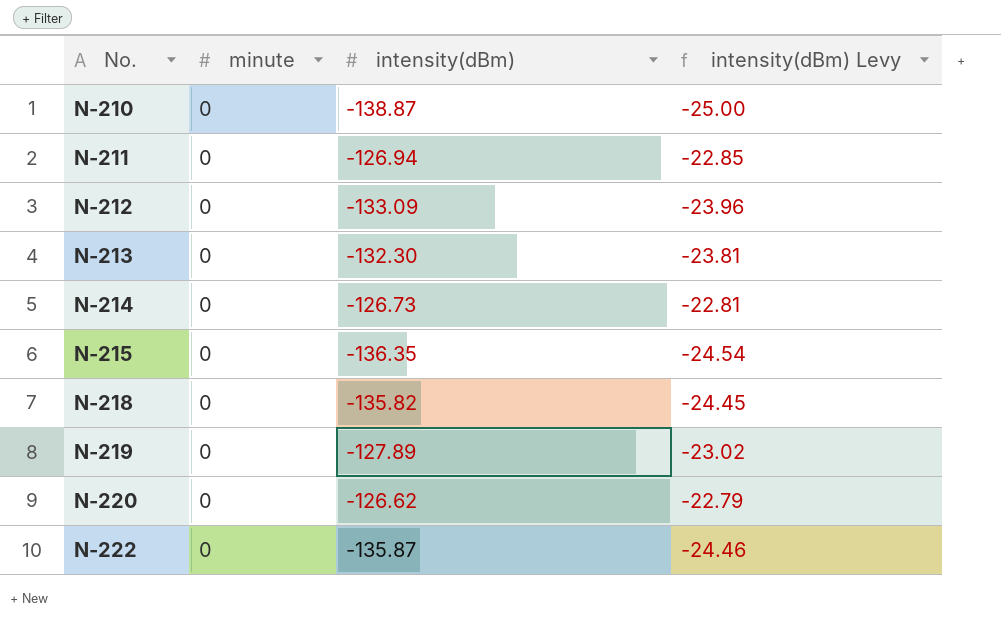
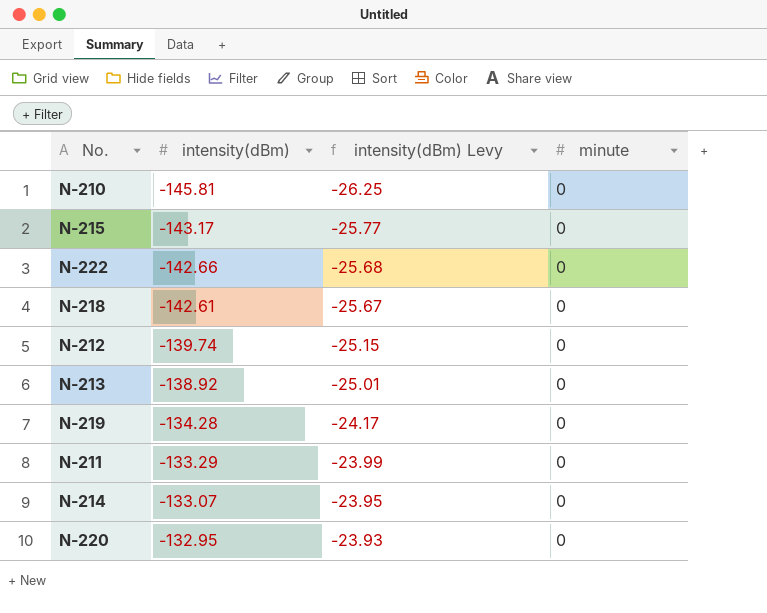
row order: No. ascending -> intensity(dBm) ascending
column minute | position: 2 -> 4
N-210 | intensity(dBm): -138.87 -> -145.81
N-210 | intensity(dBm) Levy: -25.00 -> -26.25
N-215 | intensity(dBm): -136.35 -> -143.17
N-215 | intensity(dBm) Levy: -24.54 -> -25.77
N-222 | intensity(dBm): -135.87 -> -142.66
N-222 | intensity(dBm) Levy: -24.46 -> -25.68
N-218 | intensity(dBm): -135.82 -> -142.61
N-218 | intensity(dBm) Levy: -24.45 -> -25.67
N-212 | intensity(dBm): -133.09 -> -139.74
N-212 | intensity(dBm) Levy: -23.96 -> -25.15
N-213 | intensity(dBm): -132.30 -> -138.92
N-213 | intensity(dBm) Levy: -23.81 -> -25.01
N-219 | intensity(dBm): -127.89 -> -134.28
N-219 | intensity(dBm) Levy: -23.02 -> -24.17
N-211 | intensity(dBm): -126.94 -> -133.29
N-211 | intensity(dBm) Levy: -22.85 -> -23.99
N-214 | intensity(dBm): -126.73 -> -133.07
N-214 | intensity(dBm) Levy: -22.81 -> -23.95
N-220 | intensity(dBm): -126.62 -> -132.95
N-220 | intensity(dBm) Levy: -22.79 -> -23.93

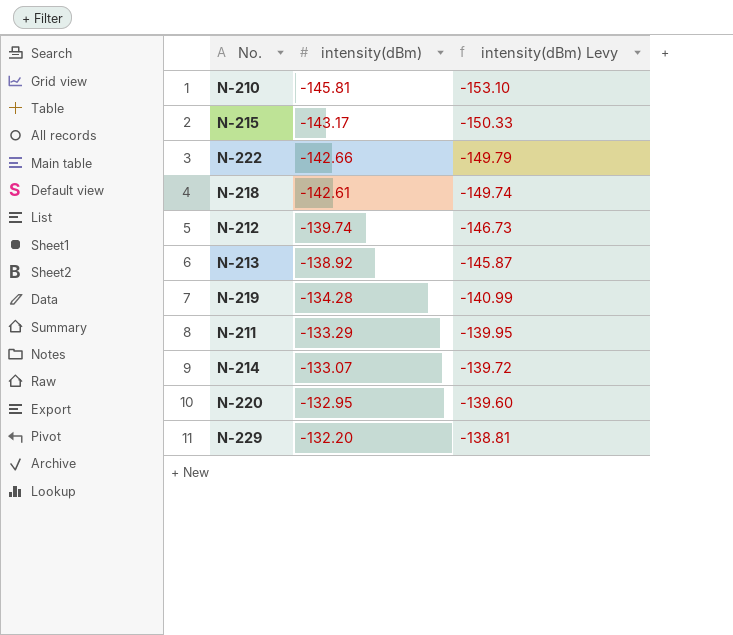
column minute | position: 4 -> none
column intensity(dBm) Levy | formula: [intensity(dBm)] * 0.18 -> [intensity(dBm)] * 1.05
row N-229: none -> -132.20 | -138.81

